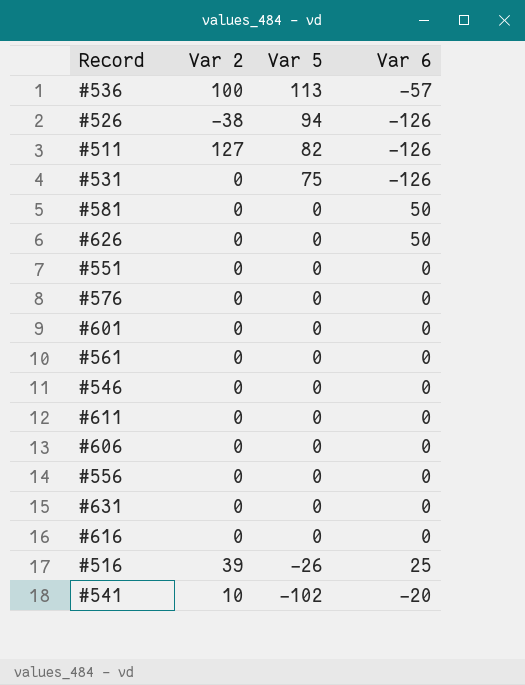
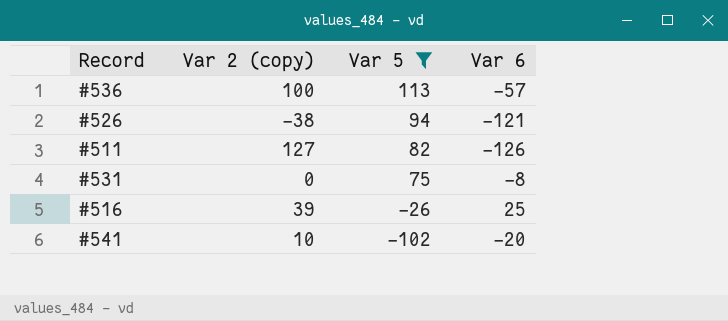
filter: none -> Var 5 != 0
column name: Var 2 -> Var 2 (copy)
#526 | Var 6: -126 -> -121
#531 | Var 6: -126 -> -8

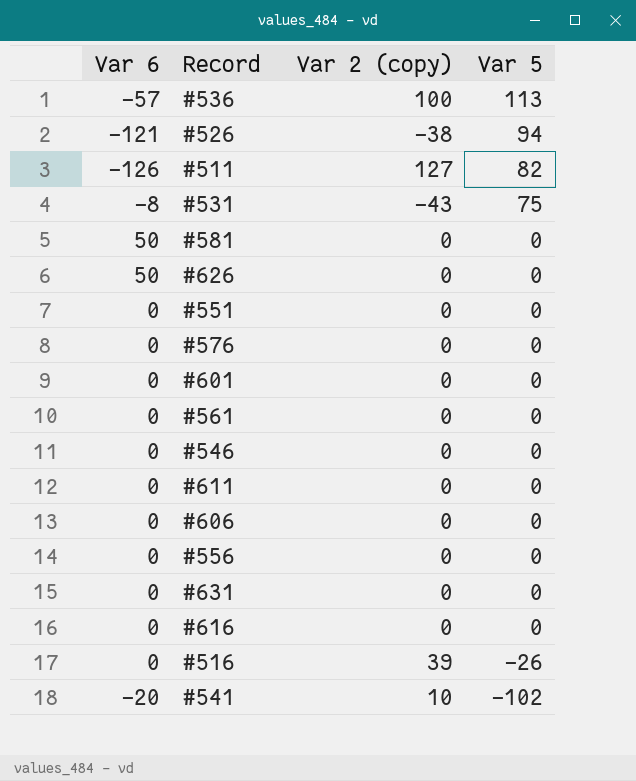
filter: Var 5 != 0 -> none
column Var 6 | position: 4 -> 1
#531 | Var 2 (copy): 0 -> -43
#516 | Var 6: 25 -> 0

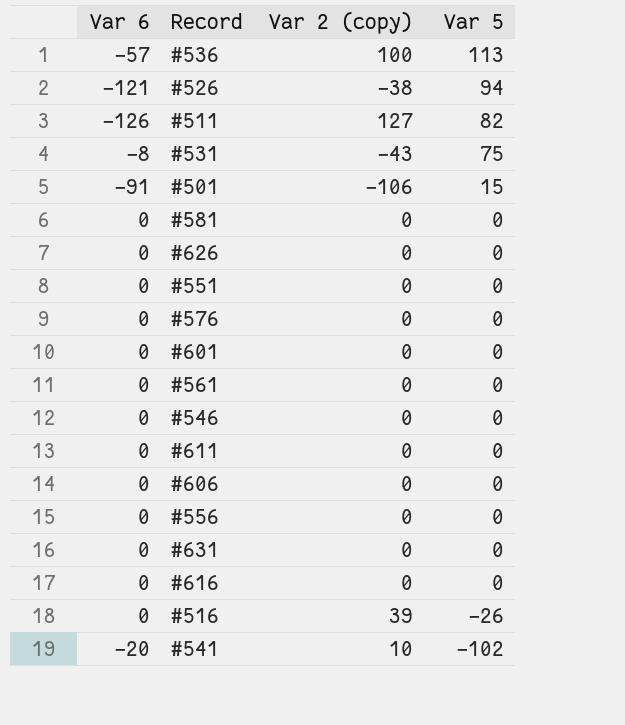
row #501: none -> -91 | -106 | 15
#581 | Var 6: 50 -> 0
#626 | Var 6: 50 -> 0

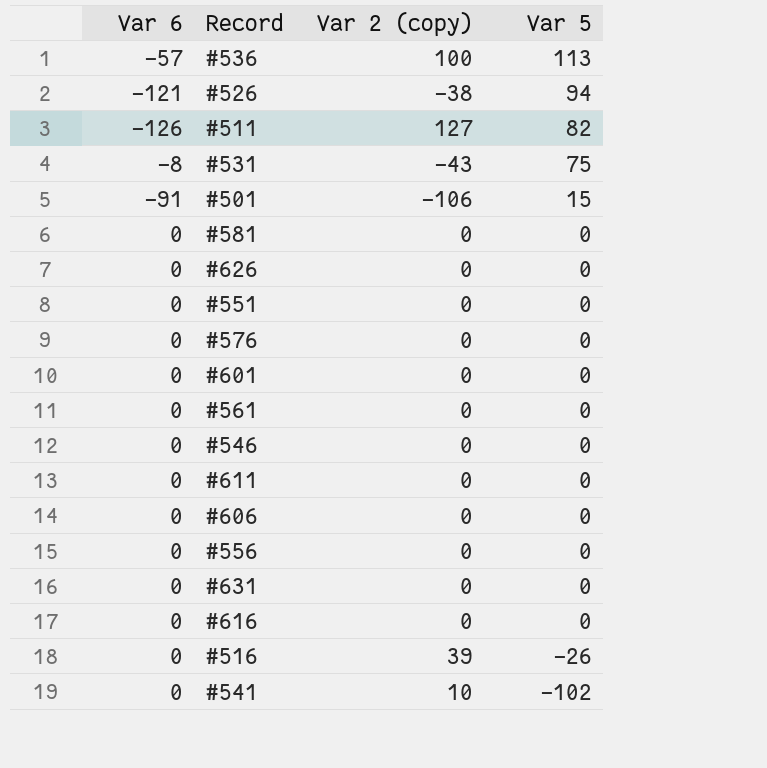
#541 | Var 6: -20 -> 0

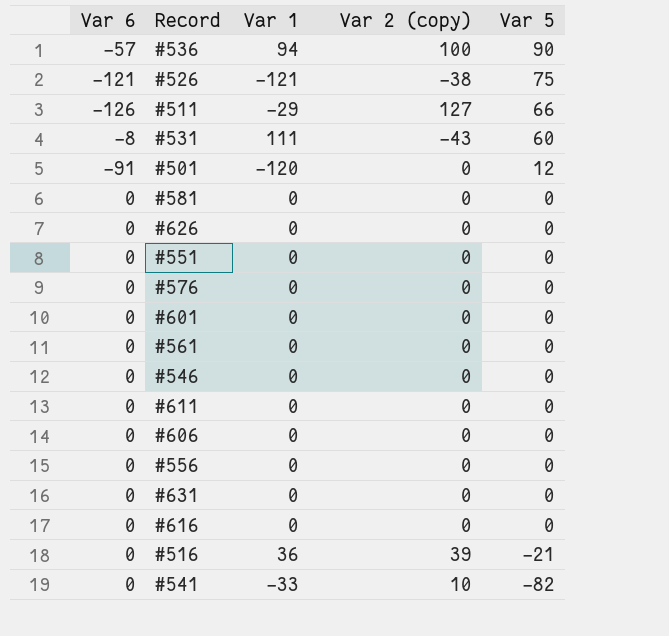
column Var 1 | position: none -> 3
#536 | Var 5: 113 -> 90
#526 | Var 5: 94 -> 75
#511 | Var 5: 82 -> 66
#531 | Var 5: 75 -> 60
#501 | Var 2 (copy): -106 -> 0
#501 | Var 5: 15 -> 12
#516 | Var 5: -26 -> -21
#541 | Var 5: -102 -> -82

